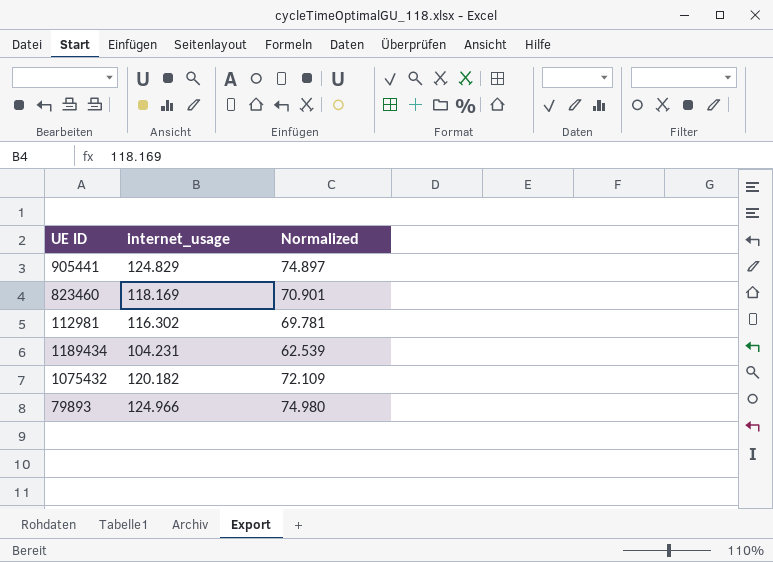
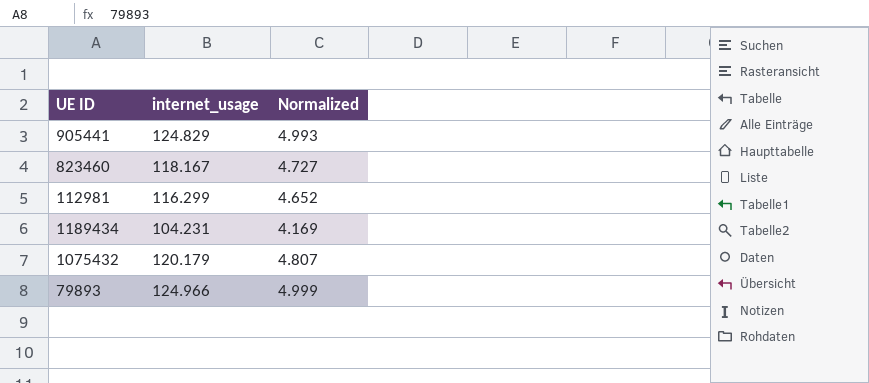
column Normalized | formula: [internet_usage] * 0.6 -> [internet_usage] * 0.04
823460 | internet_usage: 118.169 -> 118.167
112981 | internet_usage: 116.302 -> 116.299
1075432 | internet_usage: 120.182 -> 120.179

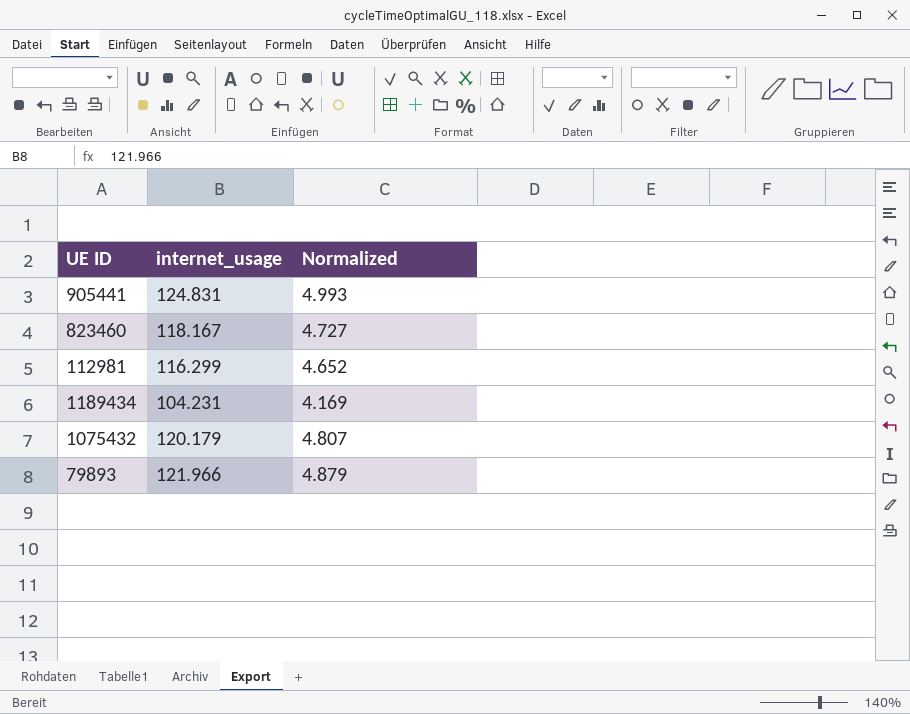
905441 | internet_usage: 124.829 -> 124.831
79893 | internet_usage: 124.966 -> 121.966
79893 | Normalized: 4.999 -> 4.879

